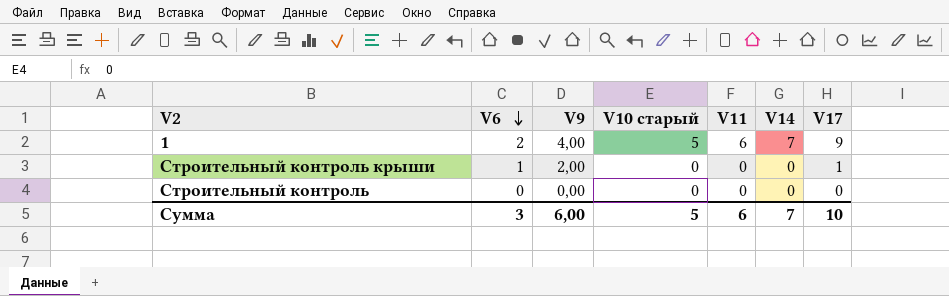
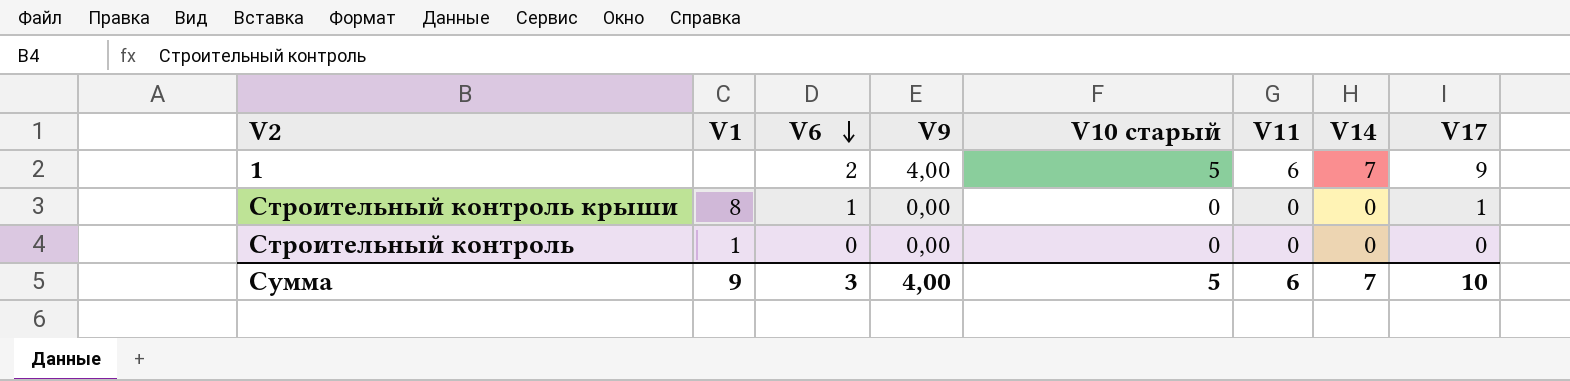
column V1 | position: none -> 2
Строительный контроль крыши | V9: 2,00 -> 0,00
Сумма | V9: 6,00 -> 4,00

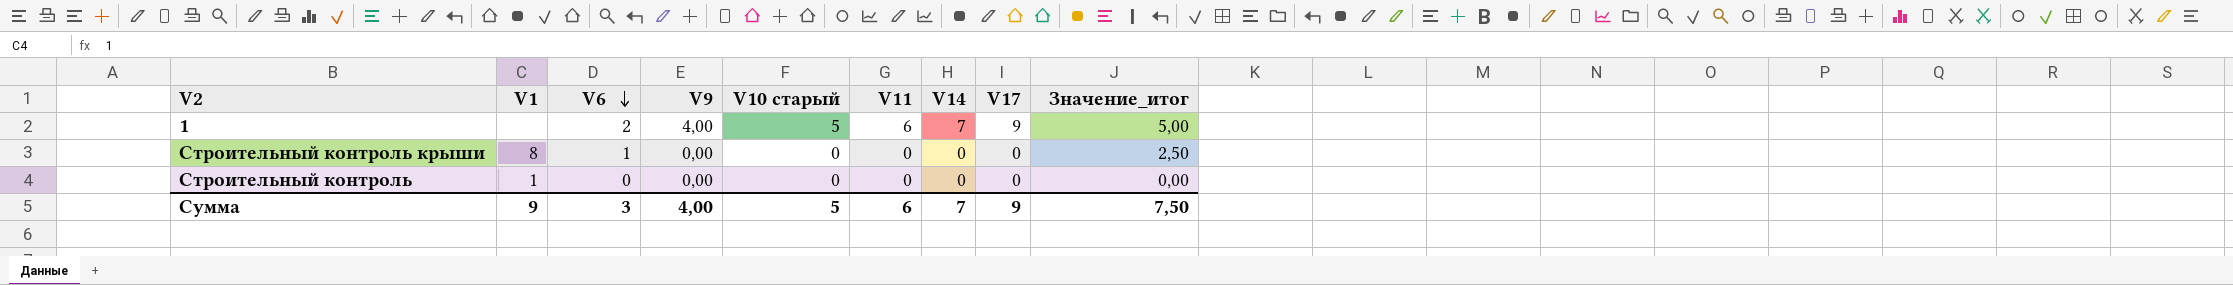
column Значение_итог | formula: none -> [V6] * 2,5
Строительный контроль крыши | V17: 1 -> 0
Сумма | V17: 10 -> 9

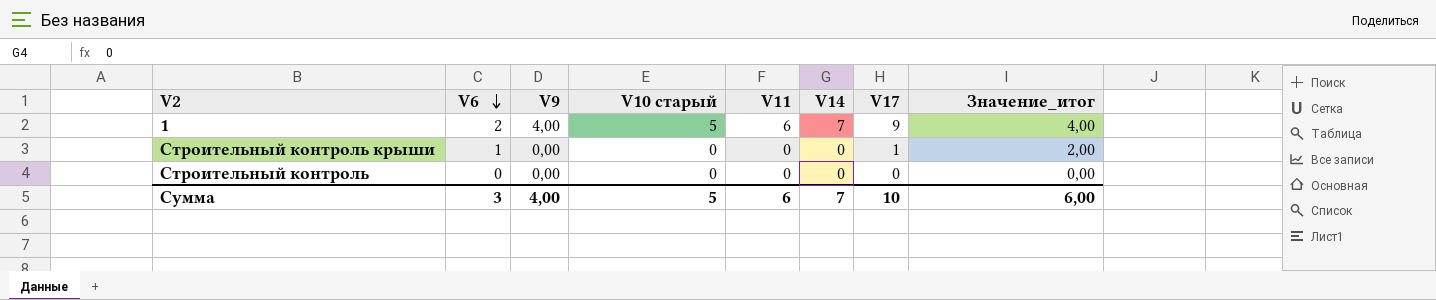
column V1 | position: 2 -> none
column Значение_итог | formula: [V6] * 2,5 -> [V6] * 2
Строительный контроль крыши | V17: 0 -> 1
Сумма | V17: 9 -> 10
Сумма | Значение_итог: 7,50 -> 6,00

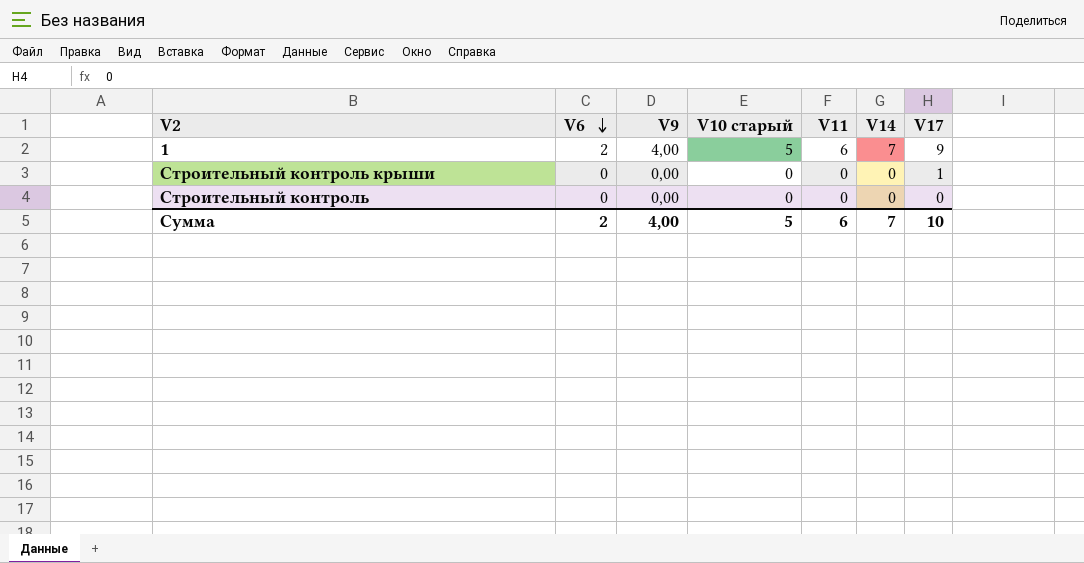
column Значение_итог | formula: [V6] * 2 -> none
Строительный контроль крыши | V6: 1 -> 0
Сумма | V6: 3 -> 2

